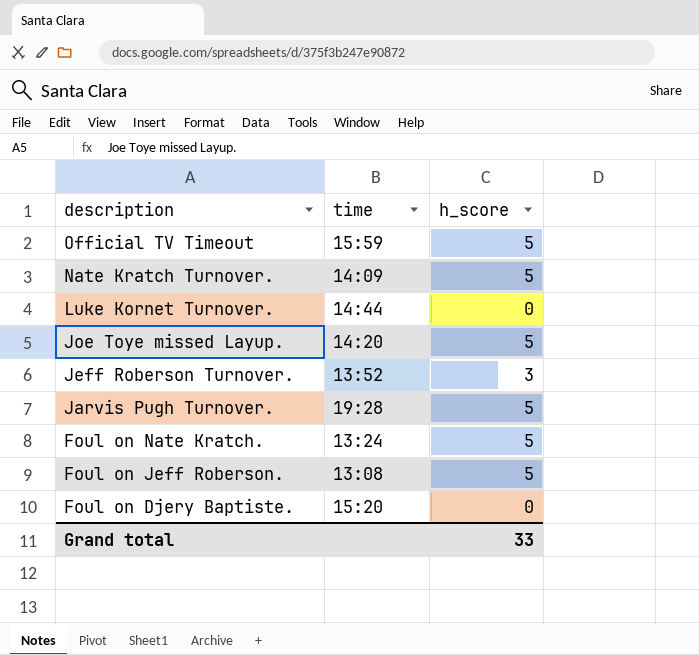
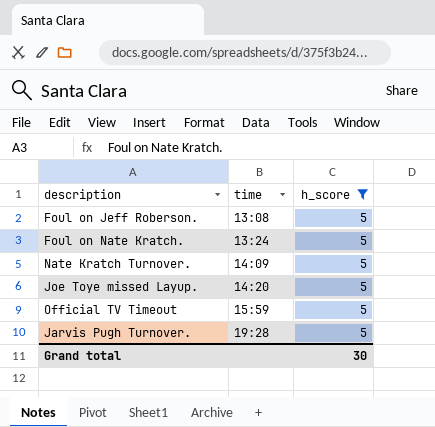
filter: none -> h_score = 5
row order: description descending -> time ascending
Grand total | h_score: 33 -> 30

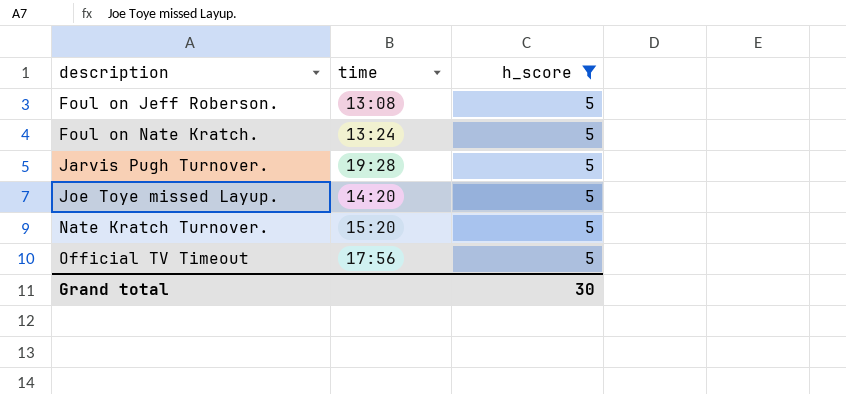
row order: time ascending -> description ascending
Nate Kratch Turnover. | time: 14:09 -> 15:20
Official TV Timeout | time: 15:59 -> 17:56

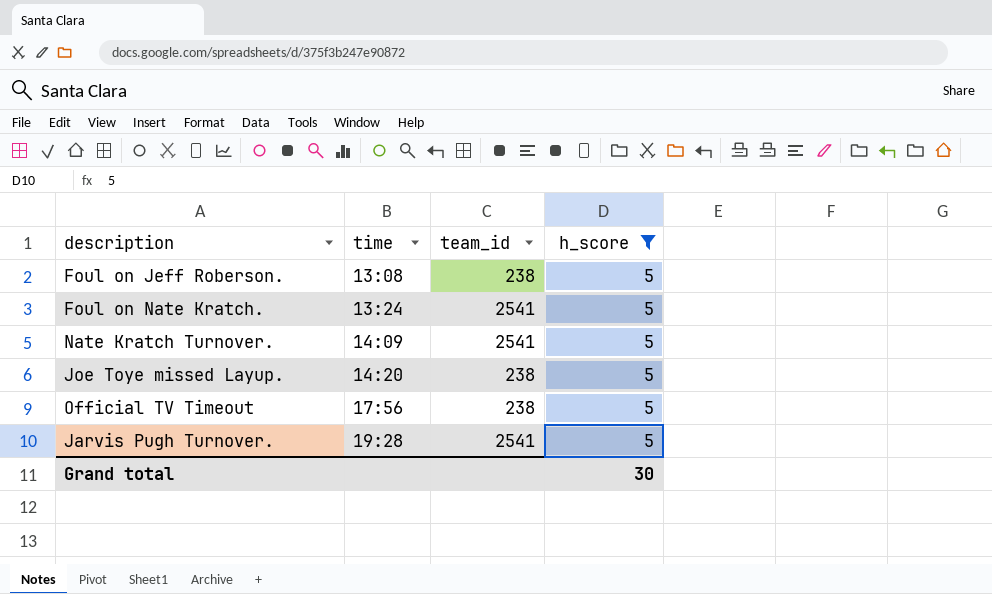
row order: description ascending -> time ascending
column team_id | position: none -> 3
Nate Kratch Turnover. | time: 15:20 -> 14:09

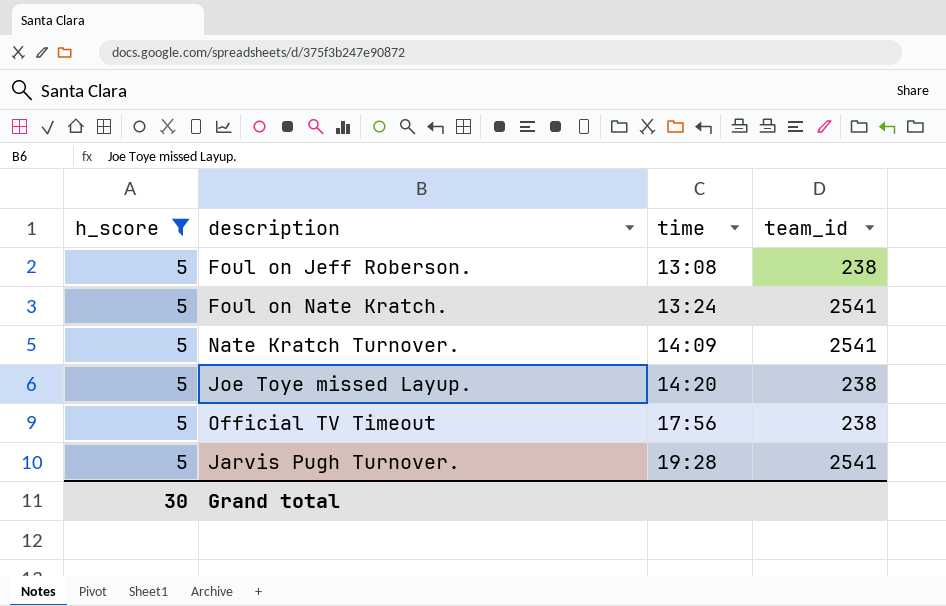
column h_score | position: 4 -> 1

